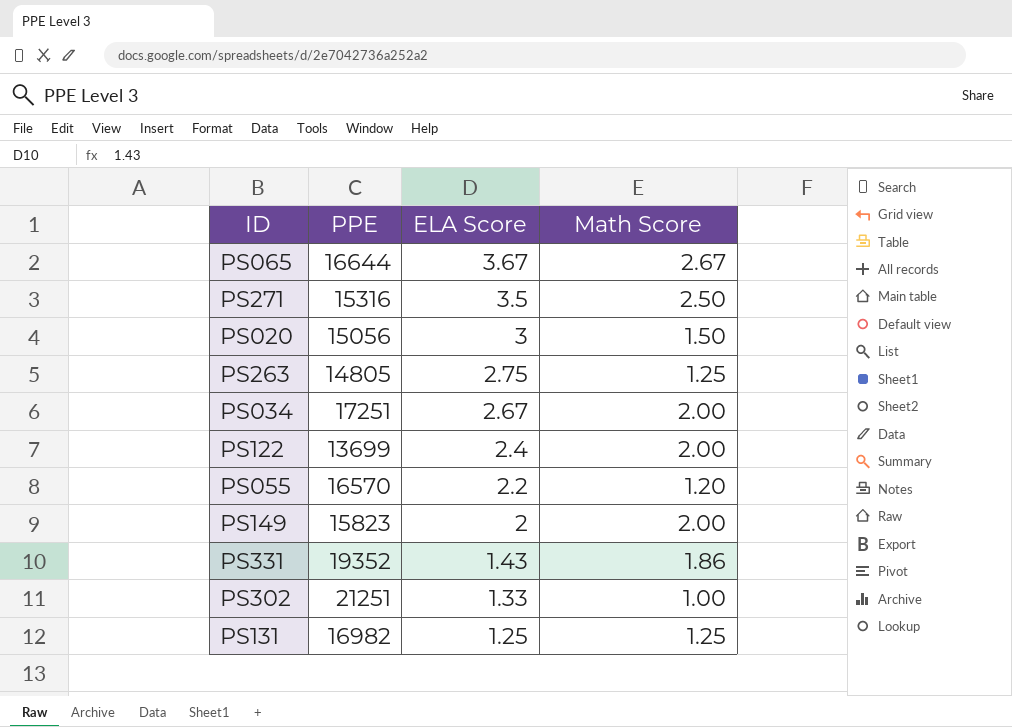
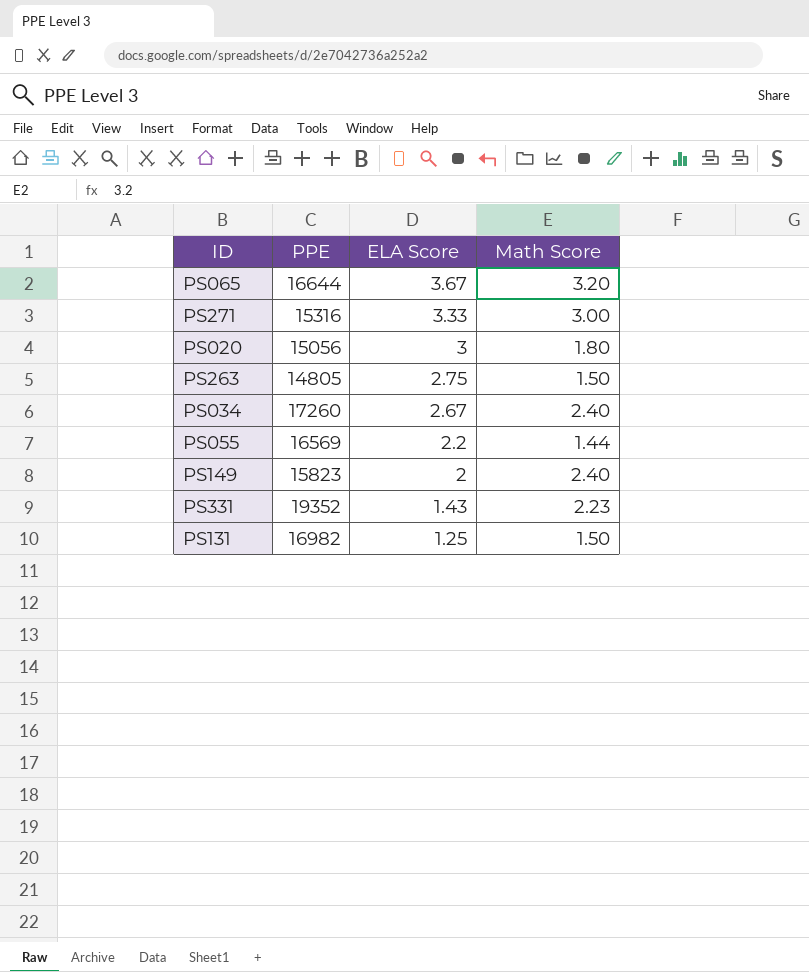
row PS122: 13699 | 2.4 | 2.00 -> none
row PS302: 21251 | 1.33 | 1.00 -> none
PS065 | Math Score: 2.67 -> 3.20
PS271 | ELA Score: 3.5 -> 3.33
PS271 | Math Score: 2.50 -> 3.00
PS020 | Math Score: 1.50 -> 1.80
PS263 | Math Score: 1.25 -> 1.50
PS034 | PPE: 17251 -> 17260
PS034 | Math Score: 2.00 -> 2.40
PS055 | PPE: 16570 -> 16569
PS055 | Math Score: 1.20 -> 1.44
PS149 | Math Score: 2.00 -> 2.40
PS331 | Math Score: 1.86 -> 2.23
PS131 | Math Score: 1.25 -> 1.50

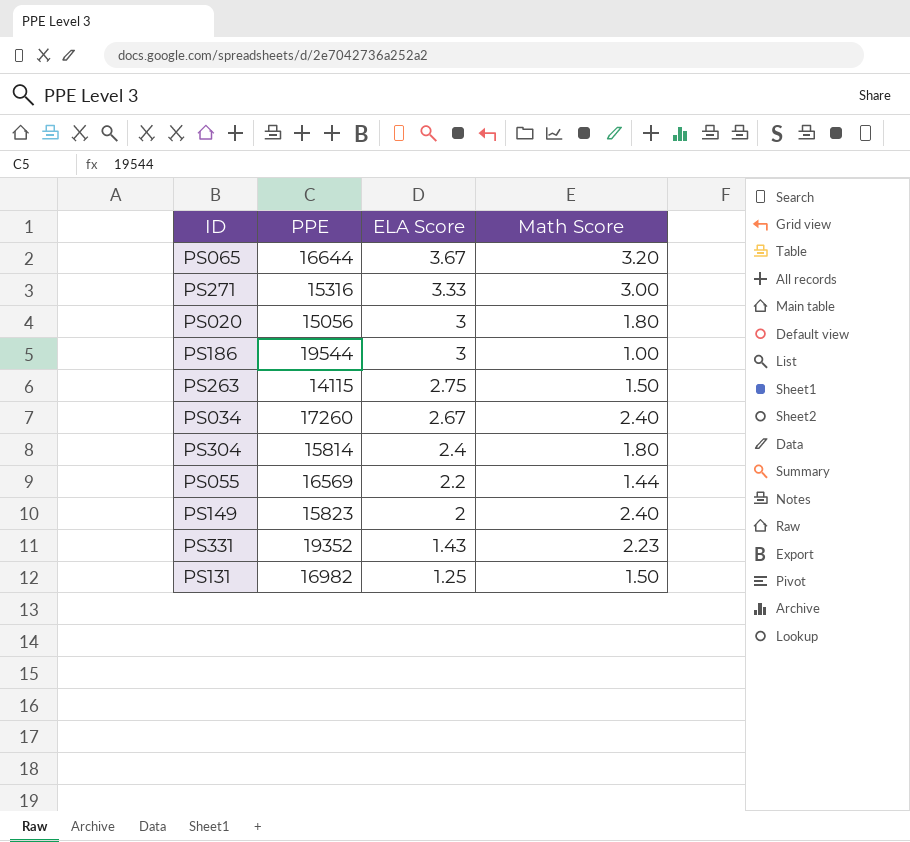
row PS186: none -> 19544 | 3 | 1.00
PS263 | PPE: 14805 -> 14115
row PS304: none -> 15814 | 2.4 | 1.80

